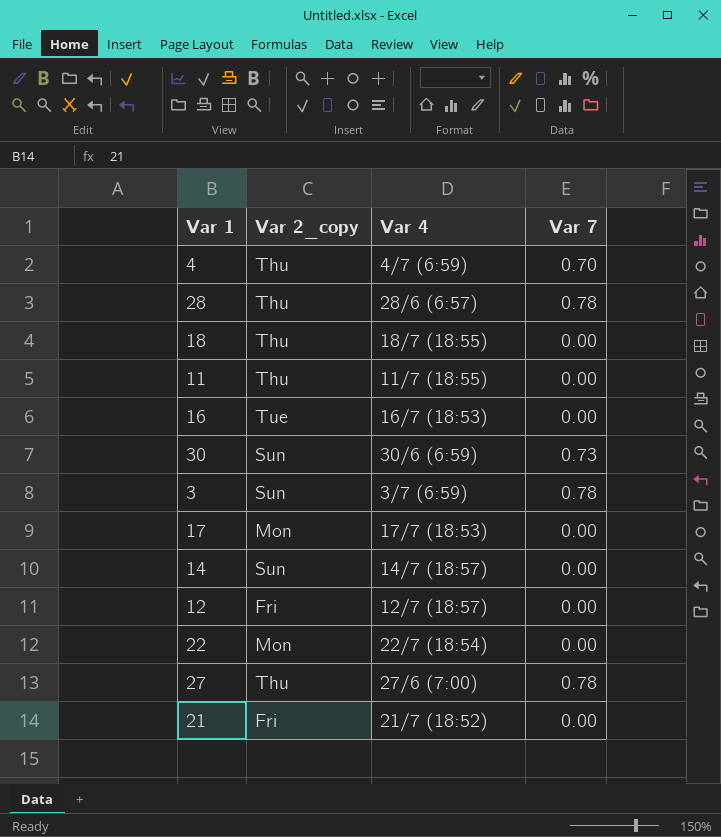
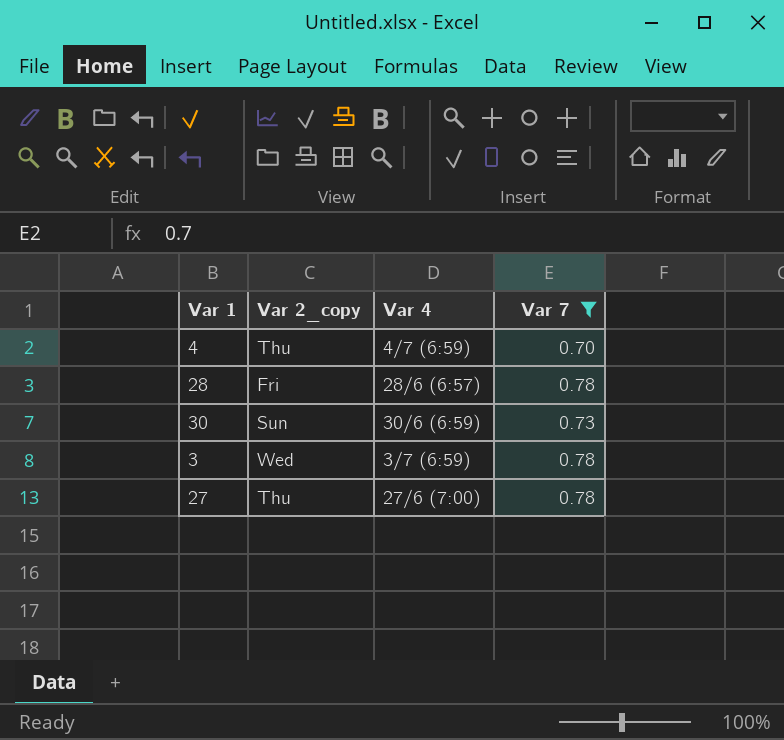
filter: none -> Var 7 != 0.00
28 | Var 2_copy: Thu -> Fri
3 | Var 2_copy: Sun -> Wed

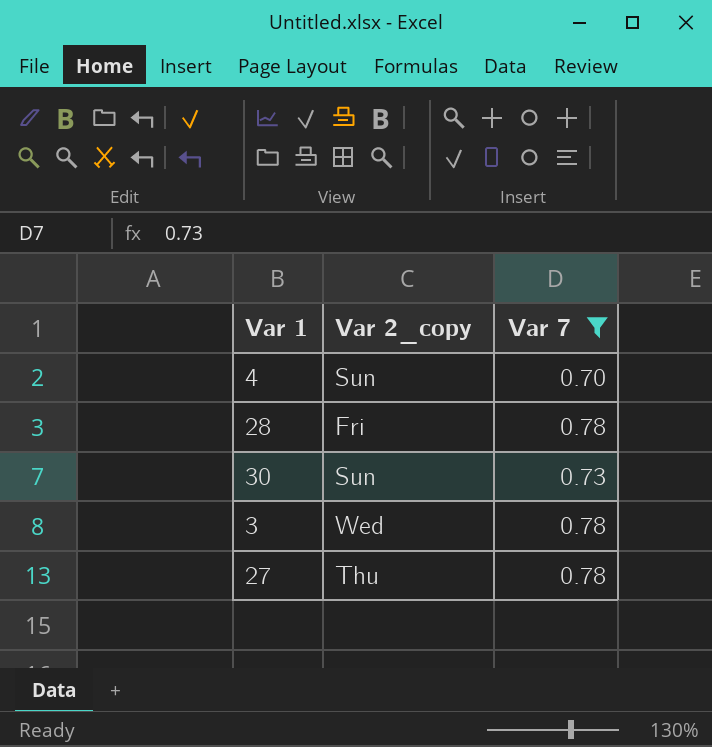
column Var 4 | position: 3 -> none
4 | Var 2_copy: Thu -> Sun

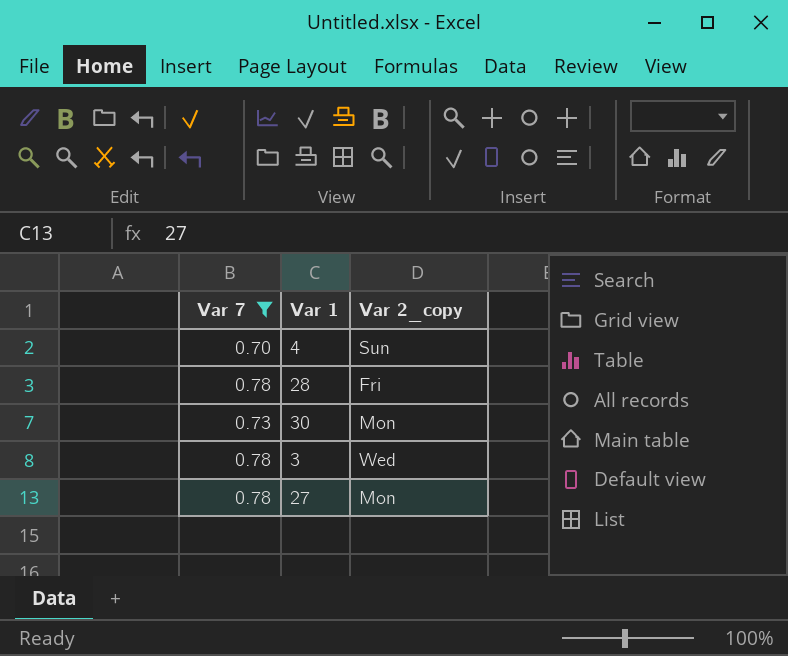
column Var 7 | position: 3 -> 1
30 | Var 2_copy: Sun -> Mon
27 | Var 2_copy: Thu -> Mon

